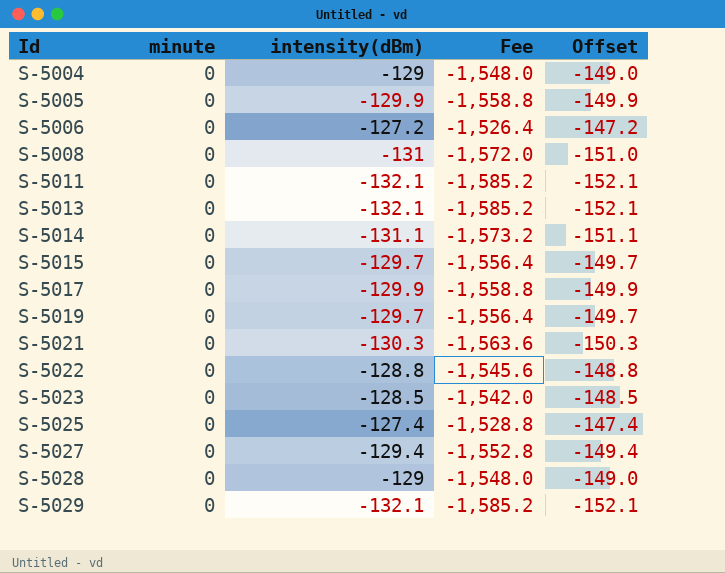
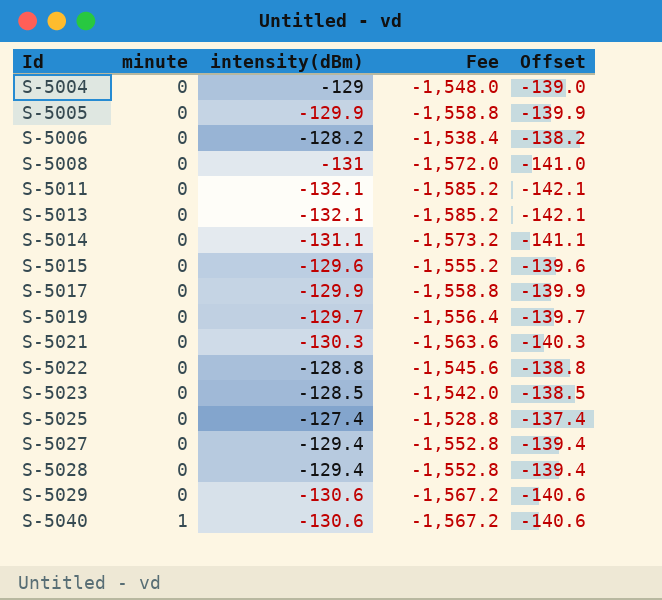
column Offset | formula: [intensity(dBm)] - 20 -> [intensity(dBm)] - 10
S-5006 | intensity(dBm): -127.2 -> -128.2
S-5006 | Fee: -1,526.4 -> -1,538.4
S-5015 | intensity(dBm): -129.7 -> -129.6
S-5015 | Fee: -1,556.4 -> -1,555.2
S-5028 | intensity(dBm): -129 -> -129.4
S-5028 | Fee: -1,548.0 -> -1,552.8
S-5029 | intensity(dBm): -132.1 -> -130.6
S-5029 | Fee: -1,585.2 -> -1,567.2
row S-5040: none -> 1 | -130.6 | -1,567.2 | -140.6

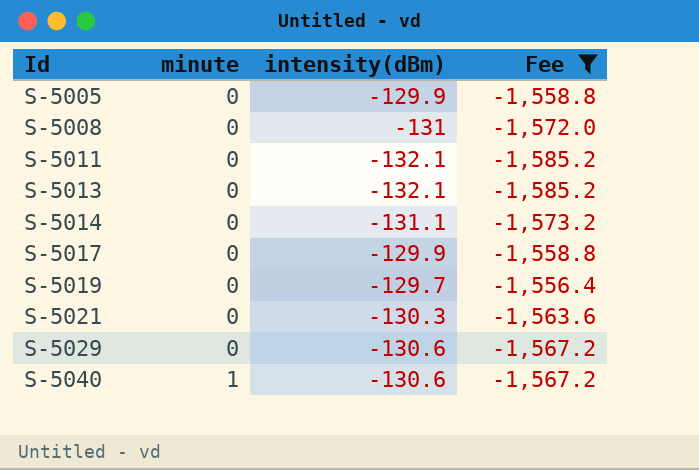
filter: none -> Fee <= -1,556.4
column Offset | formula: [intensity(dBm)] - 10 -> none

